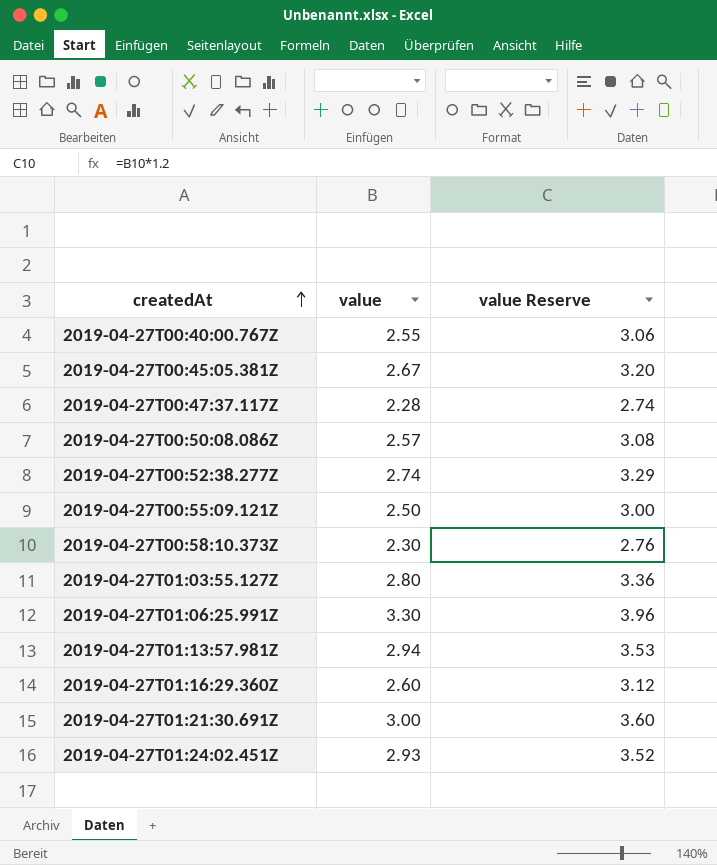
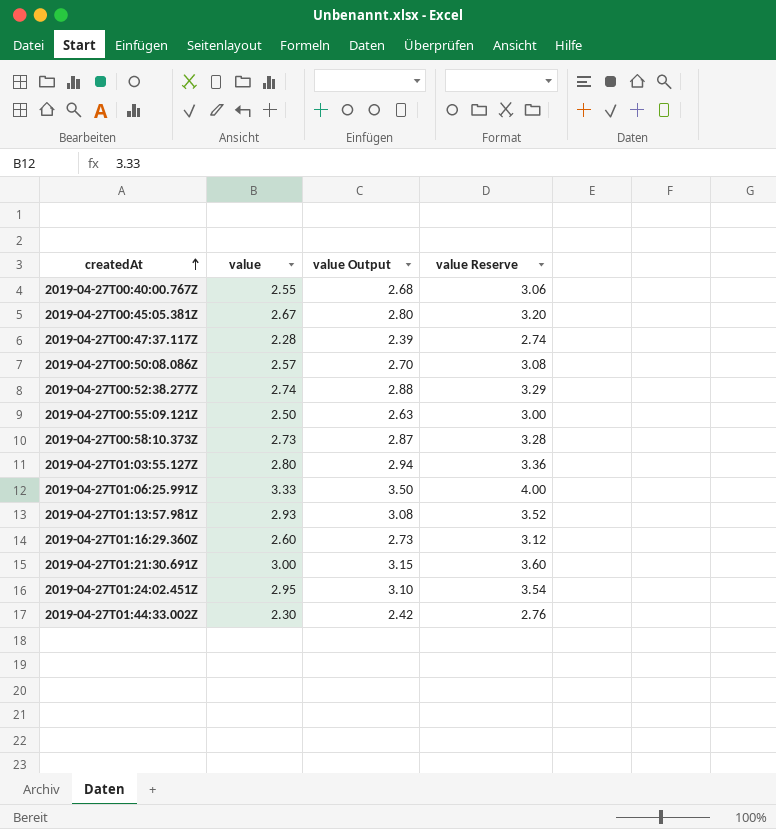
column value Output | formula: none -> [value] * 1.05
2019-04-27T00:58:10.373Z | value: 2.30 -> 2.73
2019-04-27T00:58:10.373Z | value Reserve: 2.76 -> 3.28
2019-04-27T01:06:25.991Z | value: 3.30 -> 3.33
2019-04-27T01:06:25.991Z | value Reserve: 3.96 -> 4.00
2019-04-27T01:13:57.981Z | value: 2.94 -> 2.93
2019-04-27T01:13:57.981Z | value Reserve: 3.53 -> 3.52
2019-04-27T01:24:02.451Z | value: 2.93 -> 2.95
2019-04-27T01:24:02.451Z | value Reserve: 3.52 -> 3.54
row 2019-04-27T01:44:33.002Z: none -> 2.30 | 2.42 | 2.76

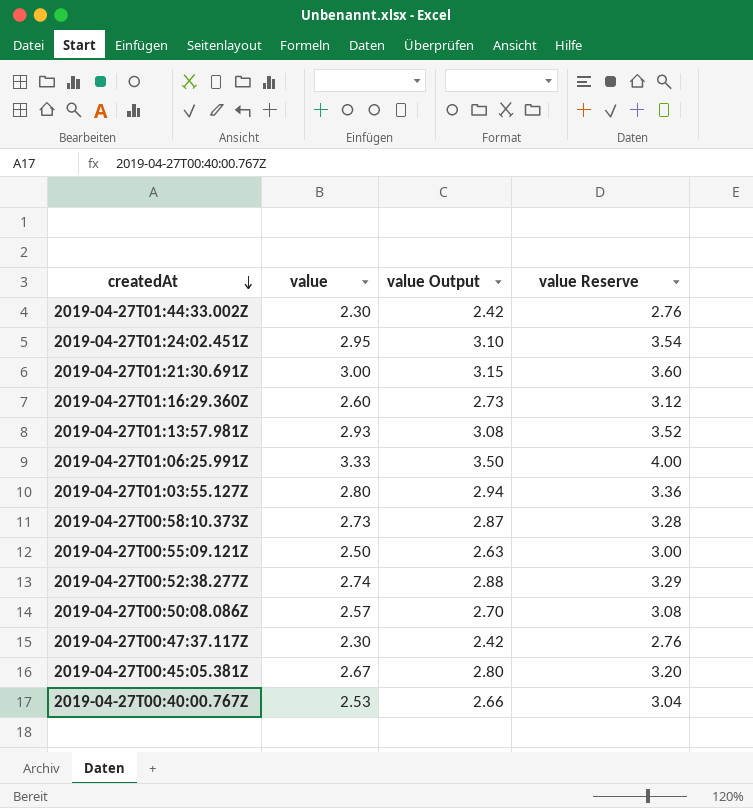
row order: createdAt ascending -> createdAt descending
2019-04-27T00:47:37.117Z | value: 2.28 -> 2.30
2019-04-27T00:47:37.117Z | value Output: 2.39 -> 2.42
2019-04-27T00:47:37.117Z | value Reserve: 2.74 -> 2.76
2019-04-27T00:40:00.767Z | value: 2.55 -> 2.53
2019-04-27T00:40:00.767Z | value Output: 2.68 -> 2.66
2019-04-27T00:40:00.767Z | value Reserve: 3.06 -> 3.04

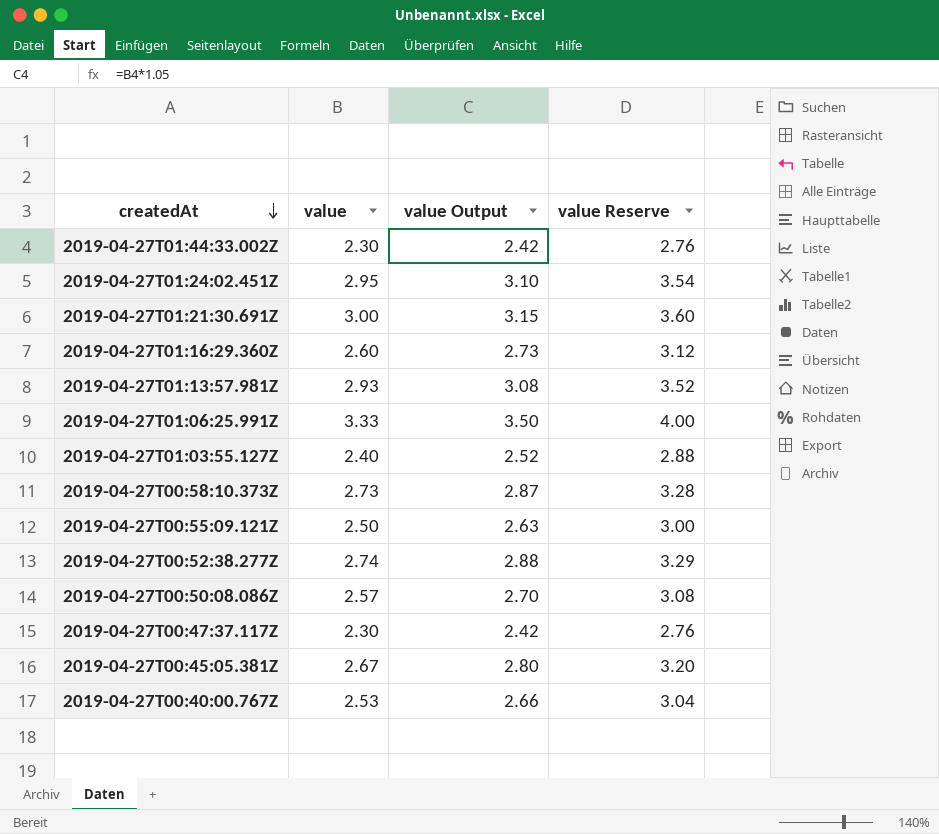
2019-04-27T01:03:55.127Z | value: 2.80 -> 2.40
2019-04-27T01:03:55.127Z | value Output: 2.94 -> 2.52
2019-04-27T01:03:55.127Z | value Reserve: 3.36 -> 2.88

